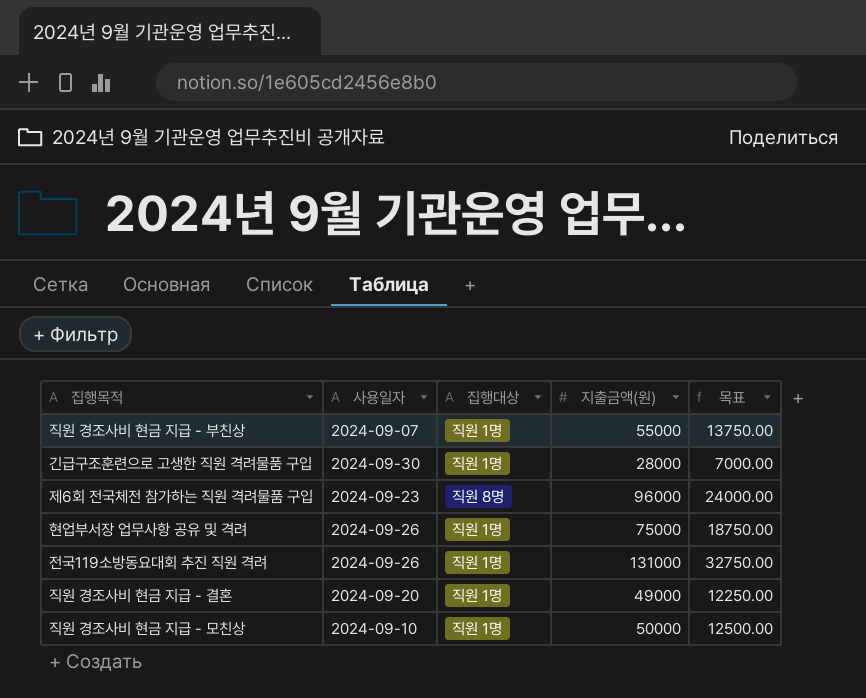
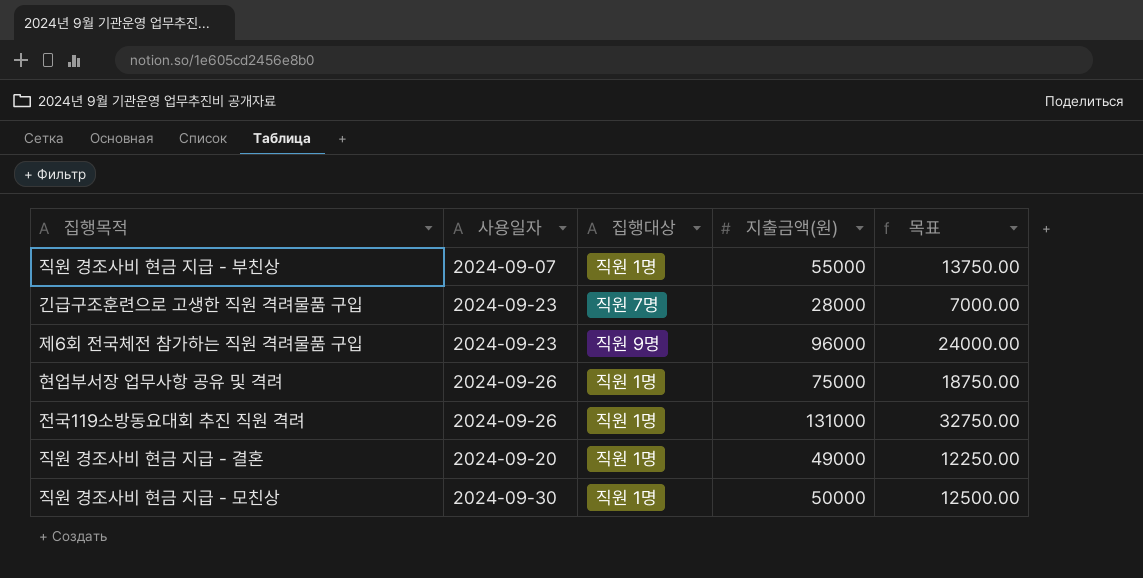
긴급구조훈련으로 고생한 직원 격려물품 구입 | 사용일자: 2024-09-30 -> 2024-09-23
긴급구조훈련으로 고생한 직원 격려물품 구입 | 집행대상: 직원 1명 -> 직원 7명
제6회 전국체전 참가하는 직원 격려물품 구입 | 집행대상: 직원 8명 -> 직원 9명
직원 경조사비 현금 지급 - 모친상 | 사용일자: 2024-09-10 -> 2024-09-30

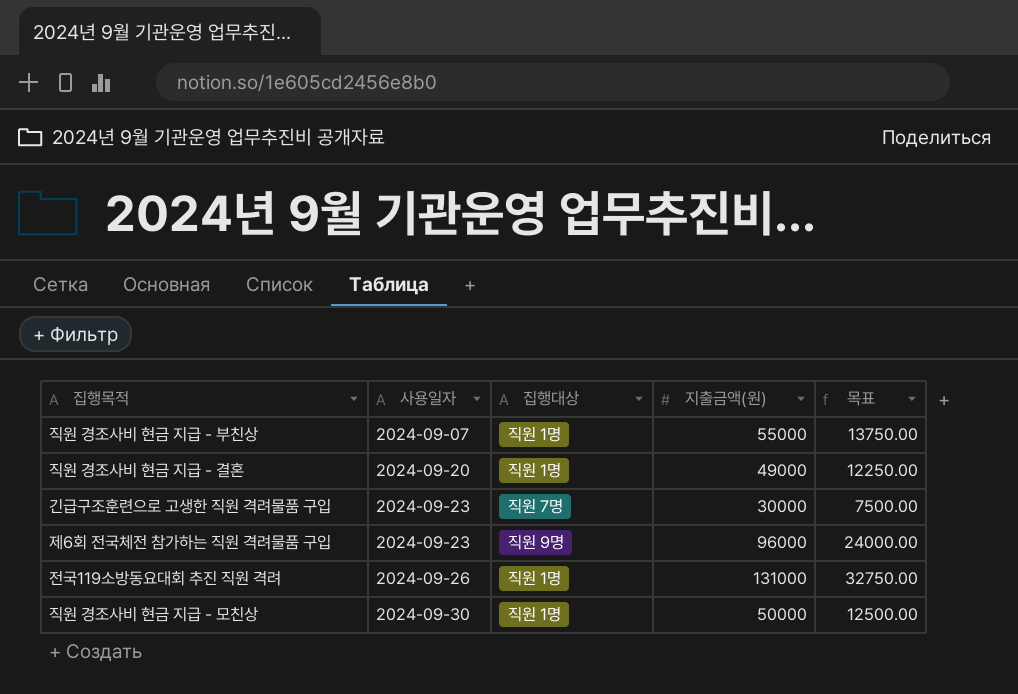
row order: none -> 사용일자 ascending
row 현업부서장 업무사항 공유 및 격려: 2024-09-26 | 직원 1명 | 75000 | 18750.00 -> none
긴급구조훈련으로 고생한 직원 격려물품 구입 | 지출금액(원): 28000 -> 30000
긴급구조훈련으로 고생한 직원 격려물품 구입 | 목표: 7000.00 -> 7500.00

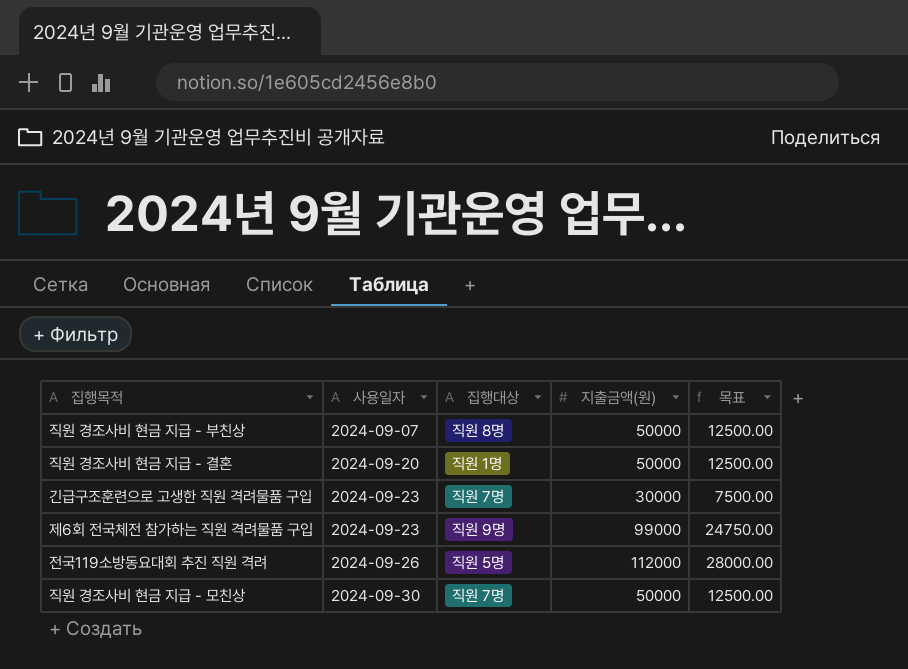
직원 경조사비 현금 지급 - 부친상 | 집행대상: 직원 1명 -> 직원 8명
직원 경조사비 현금 지급 - 부친상 | 지출금액(원): 55000 -> 50000
직원 경조사비 현금 지급 - 부친상 | 목표: 13750.00 -> 12500.00
직원 경조사비 현금 지급 - 결혼 | 지출금액(원): 49000 -> 50000
직원 경조사비 현금 지급 - 결혼 | 목표: 12250.00 -> 12500.00
제6회 전국체전 참가하는 직원 격려물품 구입 | 지출금액(원): 96000 -> 99000
제6회 전국체전 참가하는 직원 격려물품 구입 | 목표: 24000.00 -> 24750.00
전국119소방동요대회 추진 직원 격려 | 집행대상: 직원 1명 -> 직원 5명
전국119소방동요대회 추진 직원 격려 | 지출금액(원): 131000 -> 112000
전국119소방동요대회 추진 직원 격려 | 목표: 32750.00 -> 28000.00
직원 경조사비 현금 지급 - 모친상 | 집행대상: 직원 1명 -> 직원 7명

